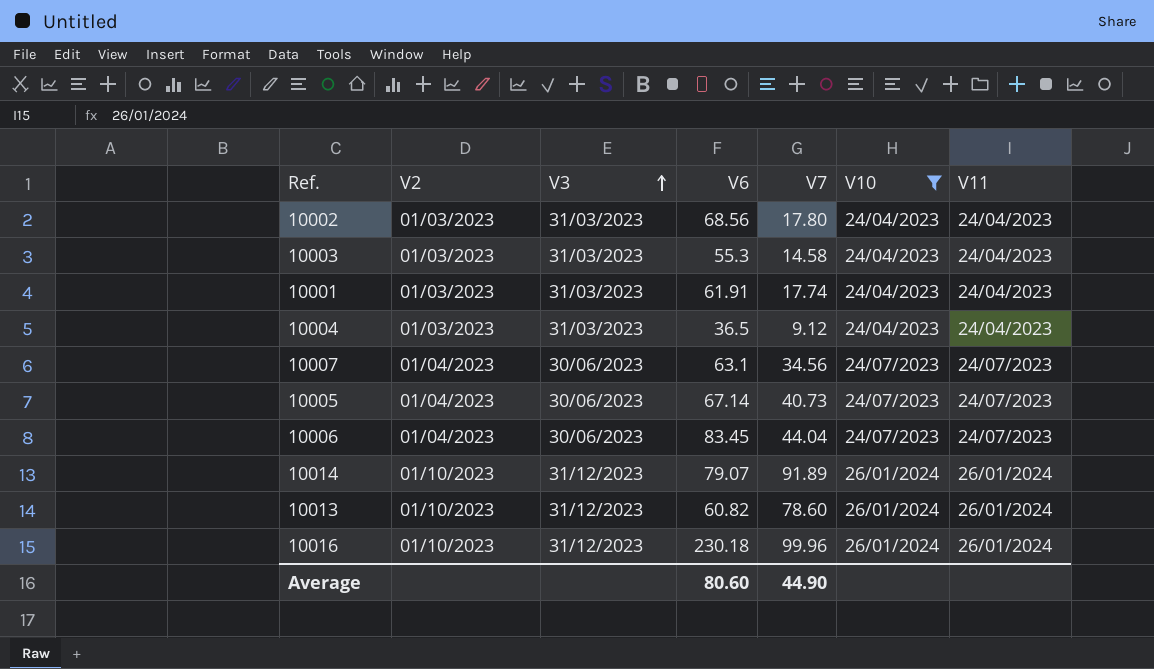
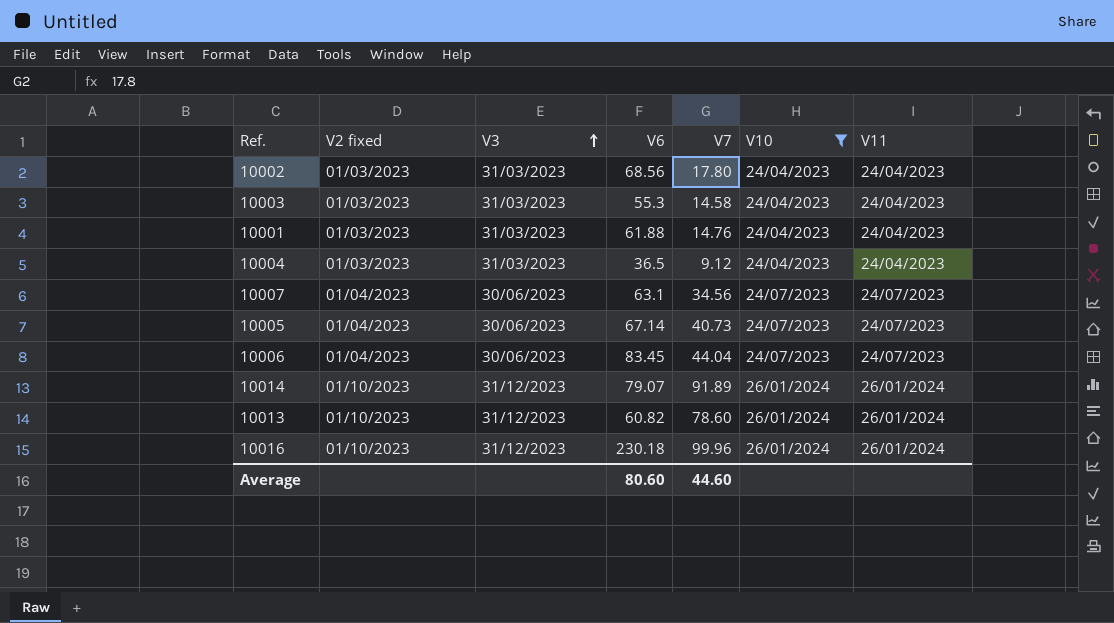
column name: V2 -> V2 fixed
10001 | V6: 61.91 -> 61.88
10001 | V7: 17.74 -> 14.76
Average | V7: 44.90 -> 44.60

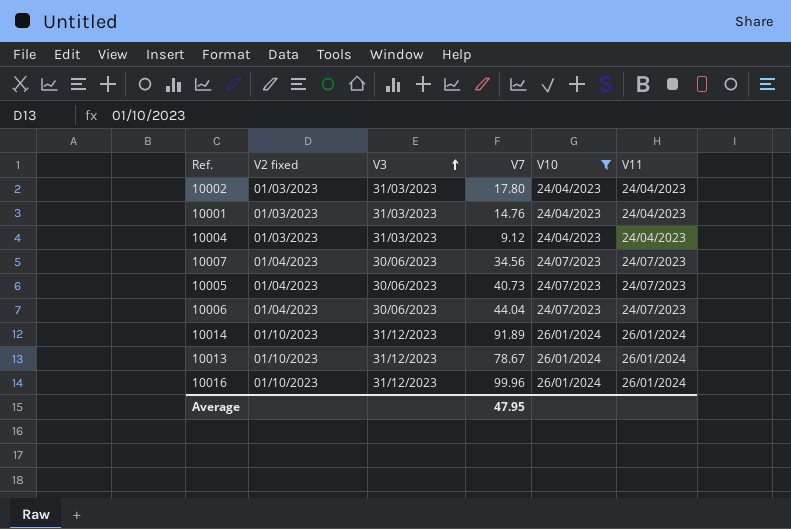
column V6 | position: 4 -> none
row 10003: 01/03/2023 | 31/03/2023 | 55.3 | 14.58 | 24/04/2023 | 24/04/2023 -> none
10013 | V7: 78.60 -> 78.67
Average | V7: 44.60 -> 47.95

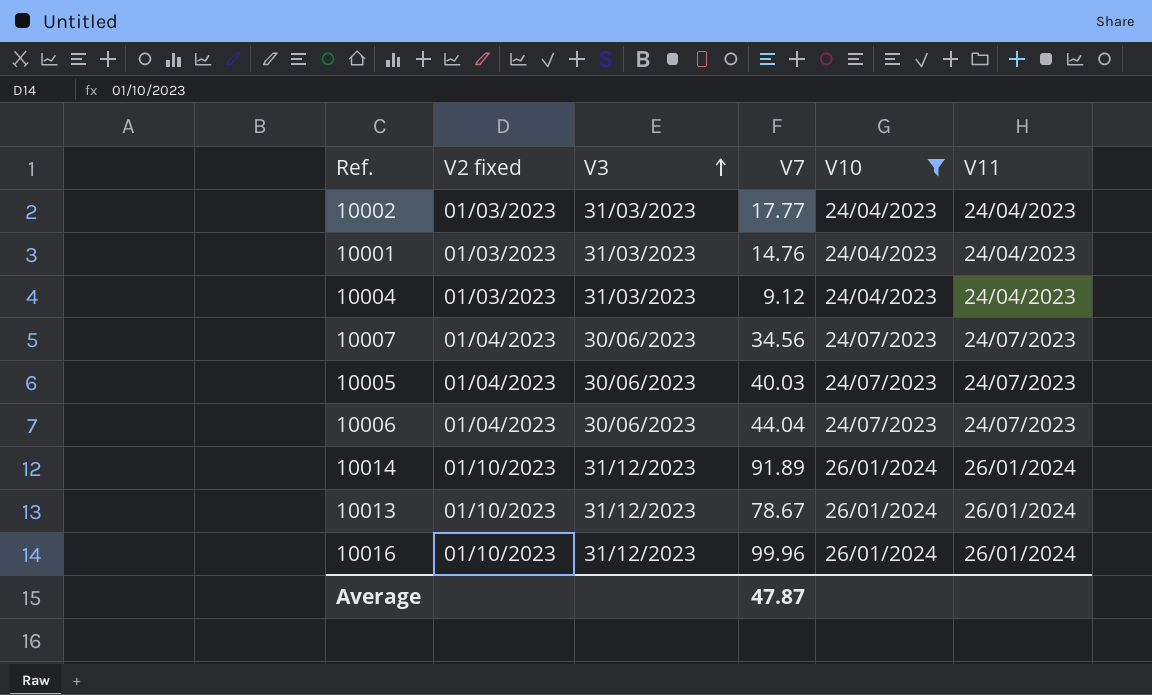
10002 | V7: 17.80 -> 17.77
10005 | V7: 40.73 -> 40.03
Average | V7: 47.95 -> 47.87

